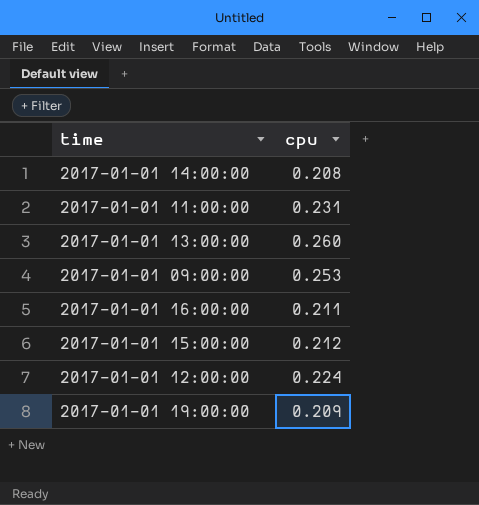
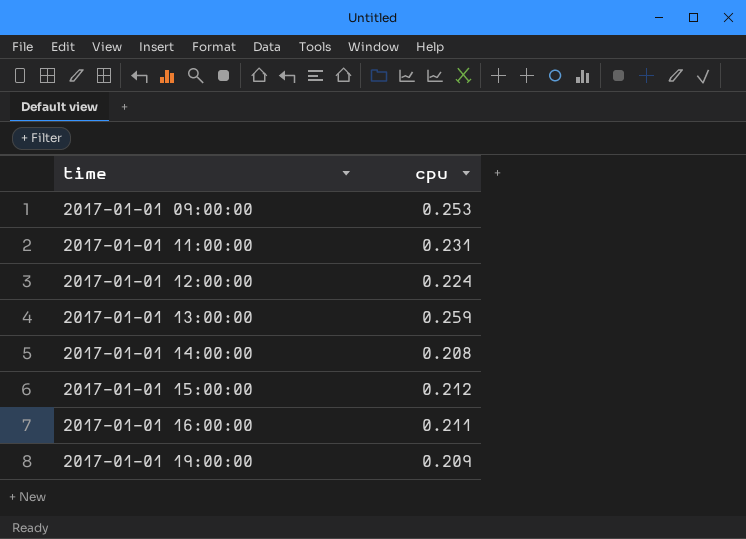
row order: none -> time ascending
2017-01-01 13:00:00 | cpu: 0.260 -> 0.259

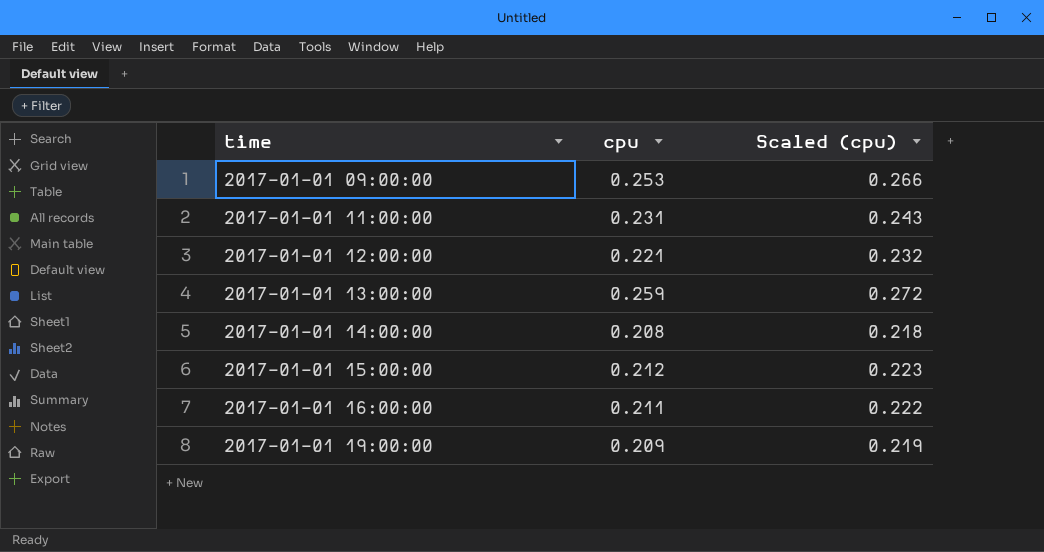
column Scaled (cpu) | formula: none -> [cpu] * 1.05
2017-01-01 12:00:00 | cpu: 0.224 -> 0.221

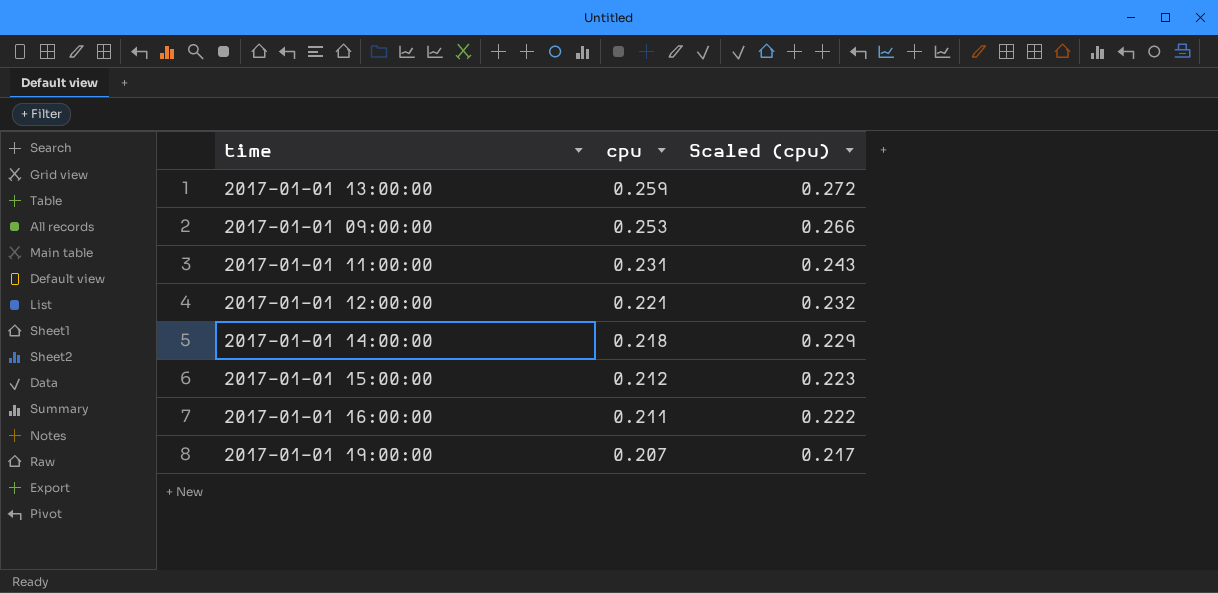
row order: time ascending -> cpu descending
2017-01-01 14:00:00 | cpu: 0.208 -> 0.218
2017-01-01 14:00:00 | Scaled (cpu): 0.218 -> 0.229
2017-01-01 19:00:00 | cpu: 0.209 -> 0.207
2017-01-01 19:00:00 | Scaled (cpu): 0.219 -> 0.217

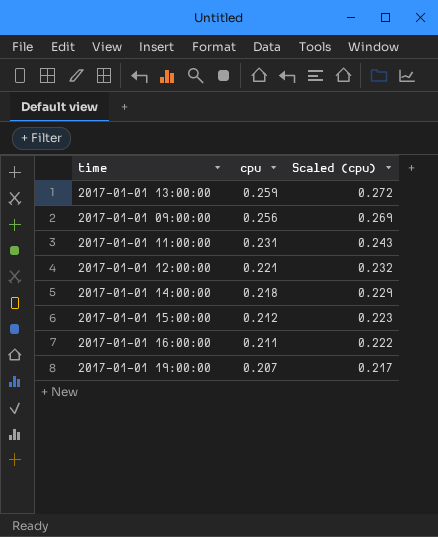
2017-01-01 09:00:00 | cpu: 0.253 -> 0.256
2017-01-01 09:00:00 | Scaled (cpu): 0.266 -> 0.269

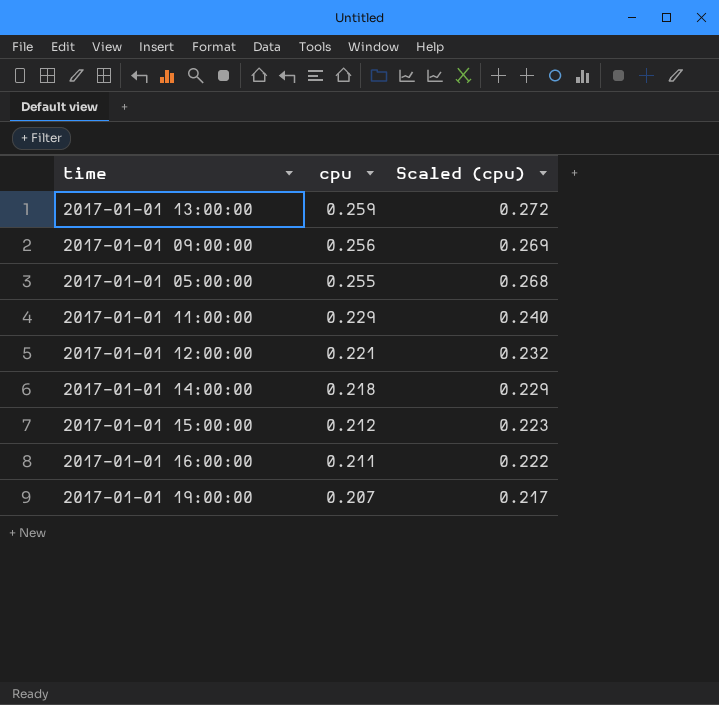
row 2017-01-01 05:00:00: none -> 0.255 | 0.268
2017-01-01 11:00:00 | cpu: 0.231 -> 0.229
2017-01-01 11:00:00 | Scaled (cpu): 0.243 -> 0.240

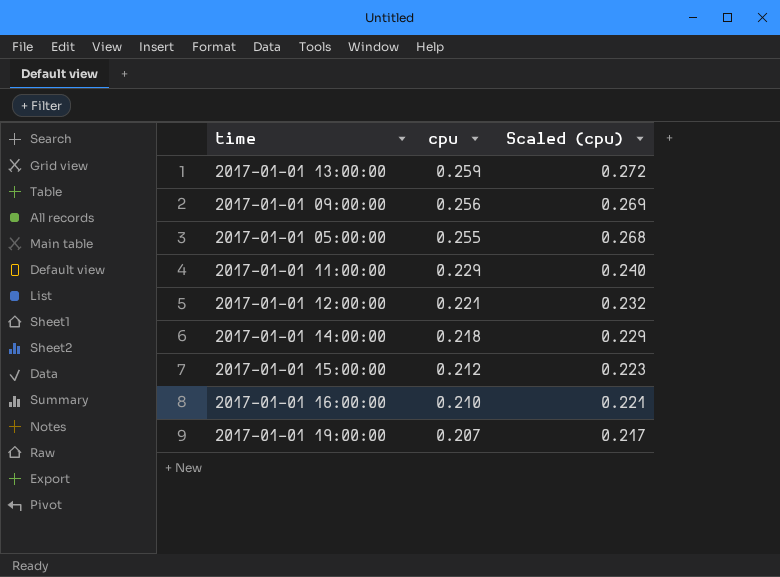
2017-01-01 16:00:00 | cpu: 0.211 -> 0.210
2017-01-01 16:00:00 | Scaled (cpu): 0.222 -> 0.221

